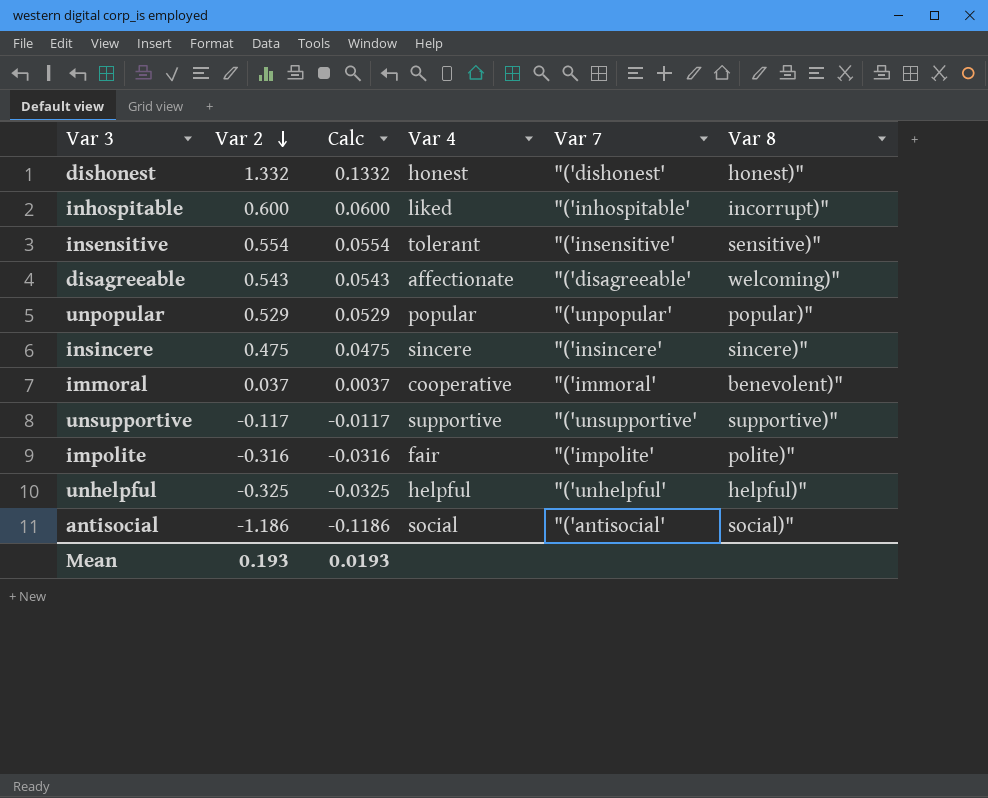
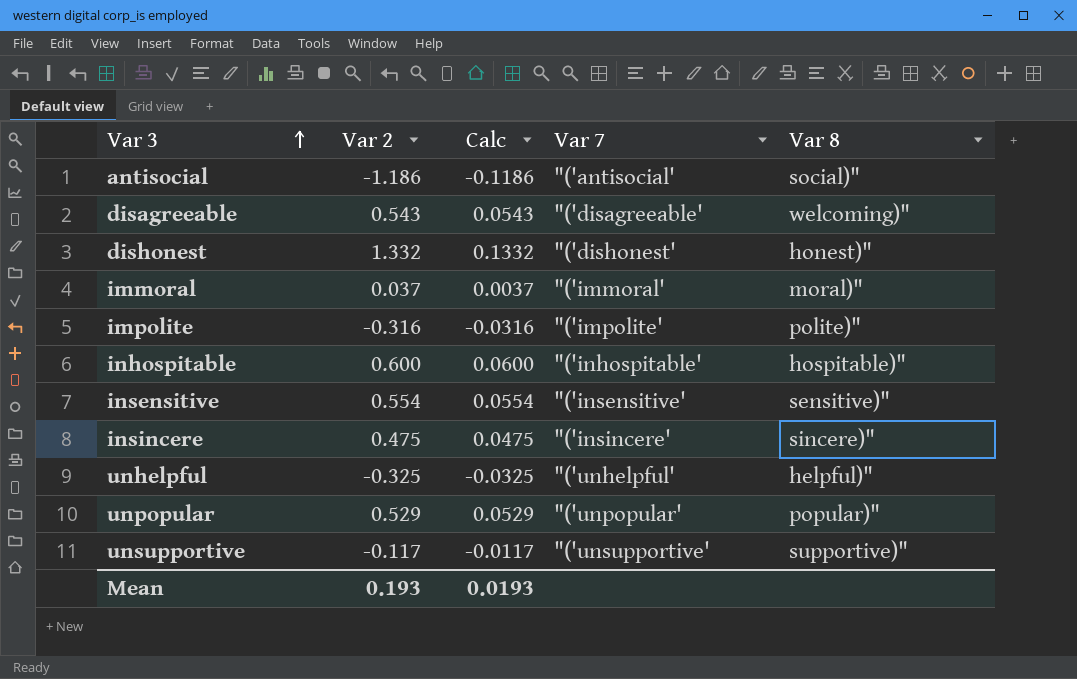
row order: Var 2 descending -> Var 3 ascending
column Var 4 | position: 4 -> none
immoral | Var 8: benevolent)" -> moral)"
inhospitable | Var 8: incorrupt)" -> hospitable)"

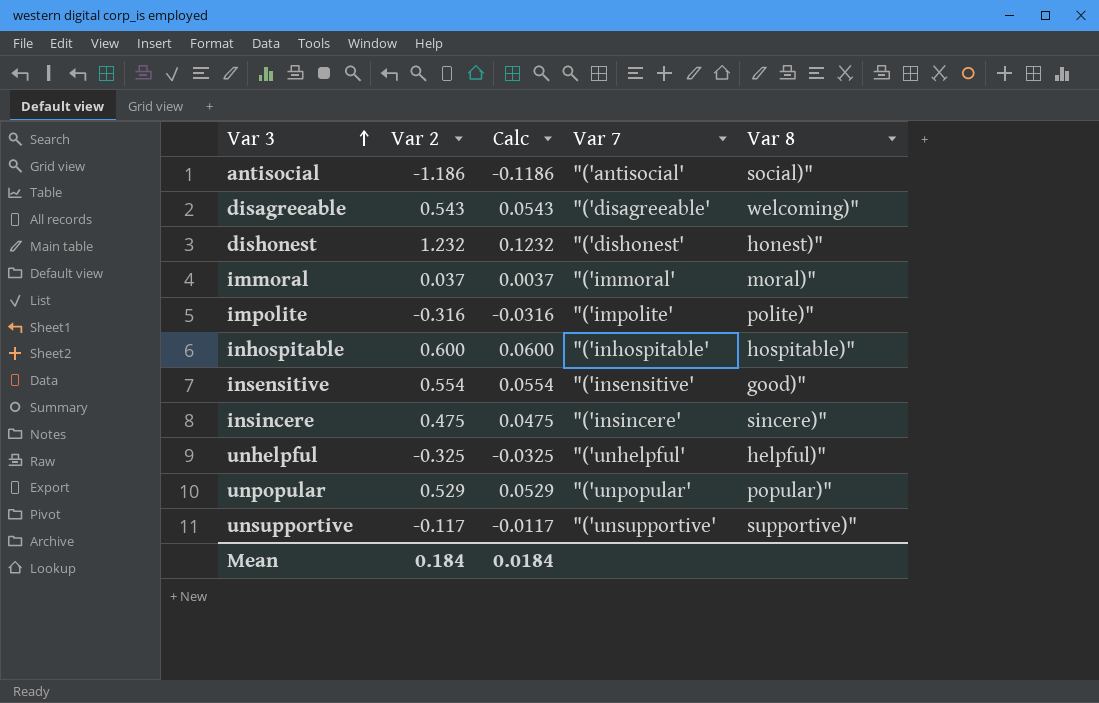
dishonest | Var 2: 1.332 -> 1.232
dishonest | Calc: 0.1332 -> 0.1232
insensitive | Var 8: sensitive)" -> good)"
Mean | Var 2: 0.193 -> 0.184
Mean | Calc: 0.0193 -> 0.0184

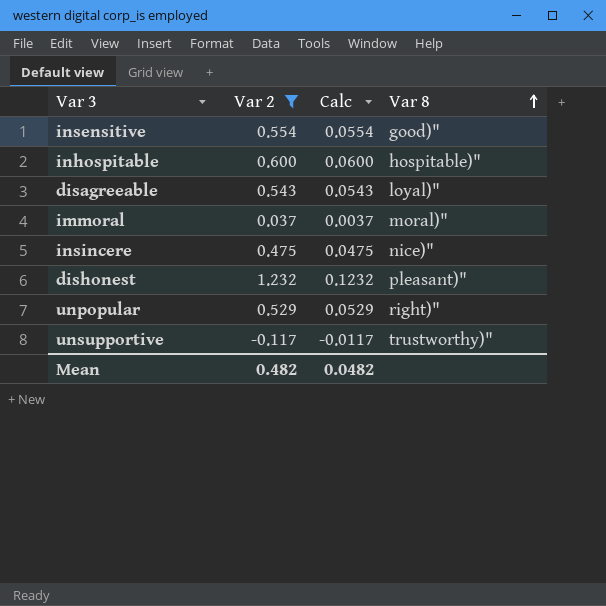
filter: none -> Var 2 >= -0.117
row order: Var 3 ascending -> Var 8 ascending
column Var 7 | position: 4 -> none
disagreeable | Var 8: welcoming)" -> loyal)"
insincere | Var 8: sincere)" -> nice)"
dishonest | Var 8: honest)" -> pleasant)"
unpopular | Var 8: popular)" -> right)"
unsupportive | Var 8: supportive)" -> trustworthy)"
Mean | Var 2: 0.184 -> 0.482
Mean | Calc: 0.0184 -> 0.0482

